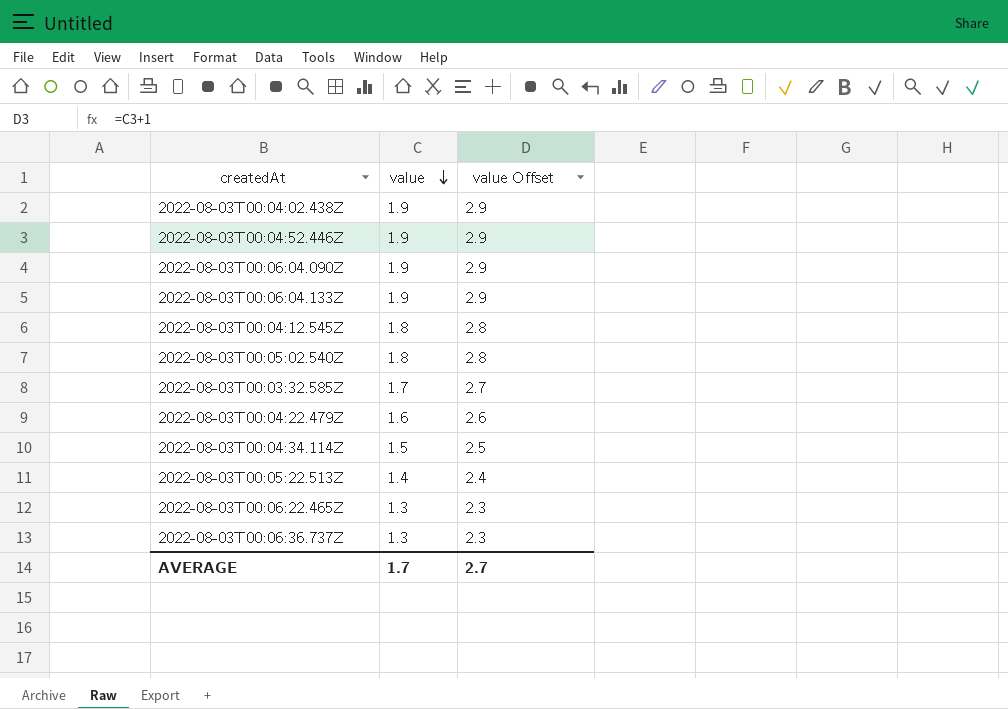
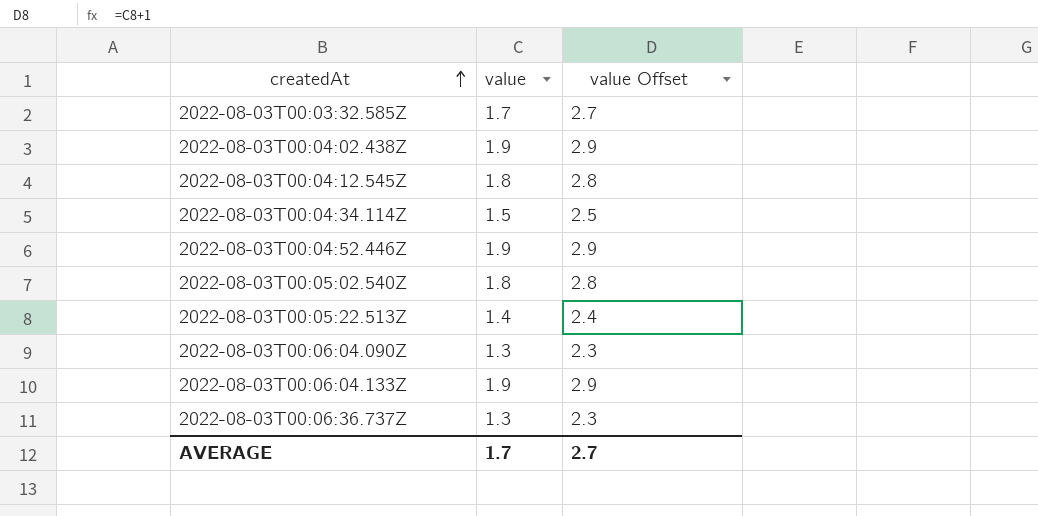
row order: value descending -> createdAt ascending
row 2022-08-03T00:04:22.479Z: 1.6 | 2.6 -> none
row 2022-08-03T00:06:22.465Z: 1.3 | 2.3 -> none
2022-08-03T00:06:04.090Z | value: 1.9 -> 1.3
2022-08-03T00:06:04.090Z | value Offset: 2.9 -> 2.3

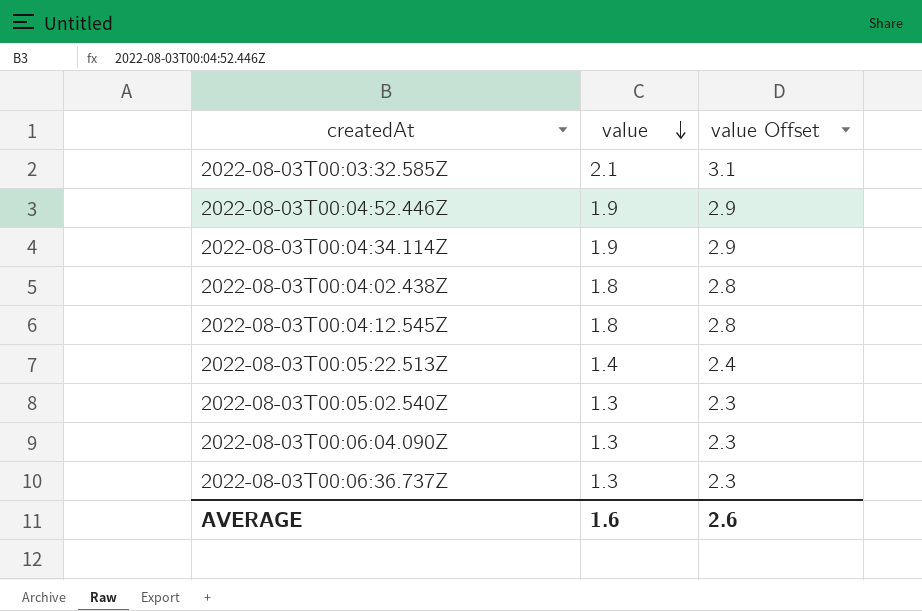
row order: createdAt ascending -> value descending
row 2022-08-03T00:06:04.133Z: 1.9 | 2.9 -> none
2022-08-03T00:03:32.585Z | value: 1.7 -> 2.1
2022-08-03T00:03:32.585Z | value Offset: 2.7 -> 3.1
2022-08-03T00:04:34.114Z | value: 1.5 -> 1.9
2022-08-03T00:04:34.114Z | value Offset: 2.5 -> 2.9
2022-08-03T00:04:02.438Z | value: 1.9 -> 1.8
2022-08-03T00:04:02.438Z | value Offset: 2.9 -> 2.8
2022-08-03T00:05:02.540Z | value: 1.8 -> 1.3
2022-08-03T00:05:02.540Z | value Offset: 2.8 -> 2.3
AVERAGE | value: 1.7 -> 1.6
AVERAGE | value Offset: 2.7 -> 2.6

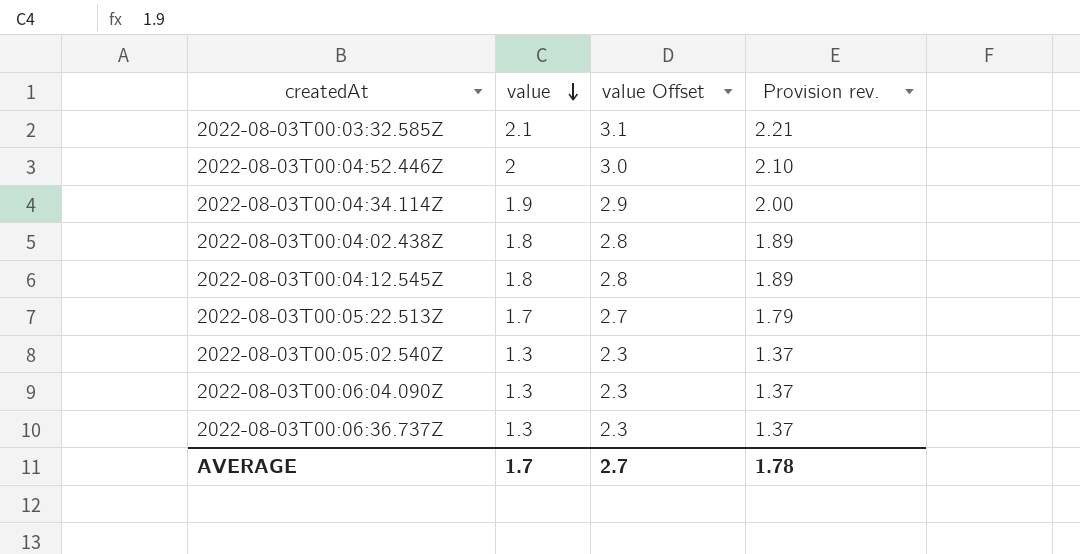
column Provision rev. | formula: none -> [value] * 1.05
2022-08-03T00:04:52.446Z | value: 1.9 -> 2
2022-08-03T00:04:52.446Z | value Offset: 2.9 -> 3.0
2022-08-03T00:05:22.513Z | value: 1.4 -> 1.7
2022-08-03T00:05:22.513Z | value Offset: 2.4 -> 2.7
AVERAGE | value: 1.6 -> 1.7
AVERAGE | value Offset: 2.6 -> 2.7

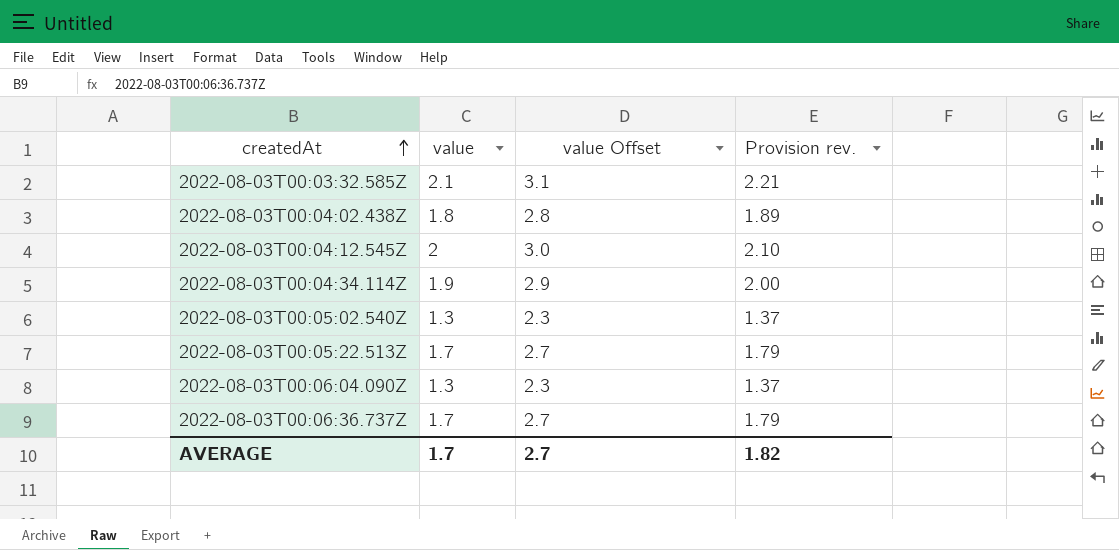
row order: value descending -> createdAt ascending
row 2022-08-03T00:04:52.446Z: 2 | 3.0 | 2.10 -> none
2022-08-03T00:04:12.545Z | value: 1.8 -> 2
2022-08-03T00:04:12.545Z | value Offset: 2.8 -> 3.0
2022-08-03T00:04:12.545Z | Provision rev.: 1.89 -> 2.10
2022-08-03T00:06:36.737Z | value: 1.3 -> 1.7
2022-08-03T00:06:36.737Z | value Offset: 2.3 -> 2.7
2022-08-03T00:06:36.737Z | Provision rev.: 1.37 -> 1.79
AVERAGE | Provision rev.: 1.78 -> 1.82

